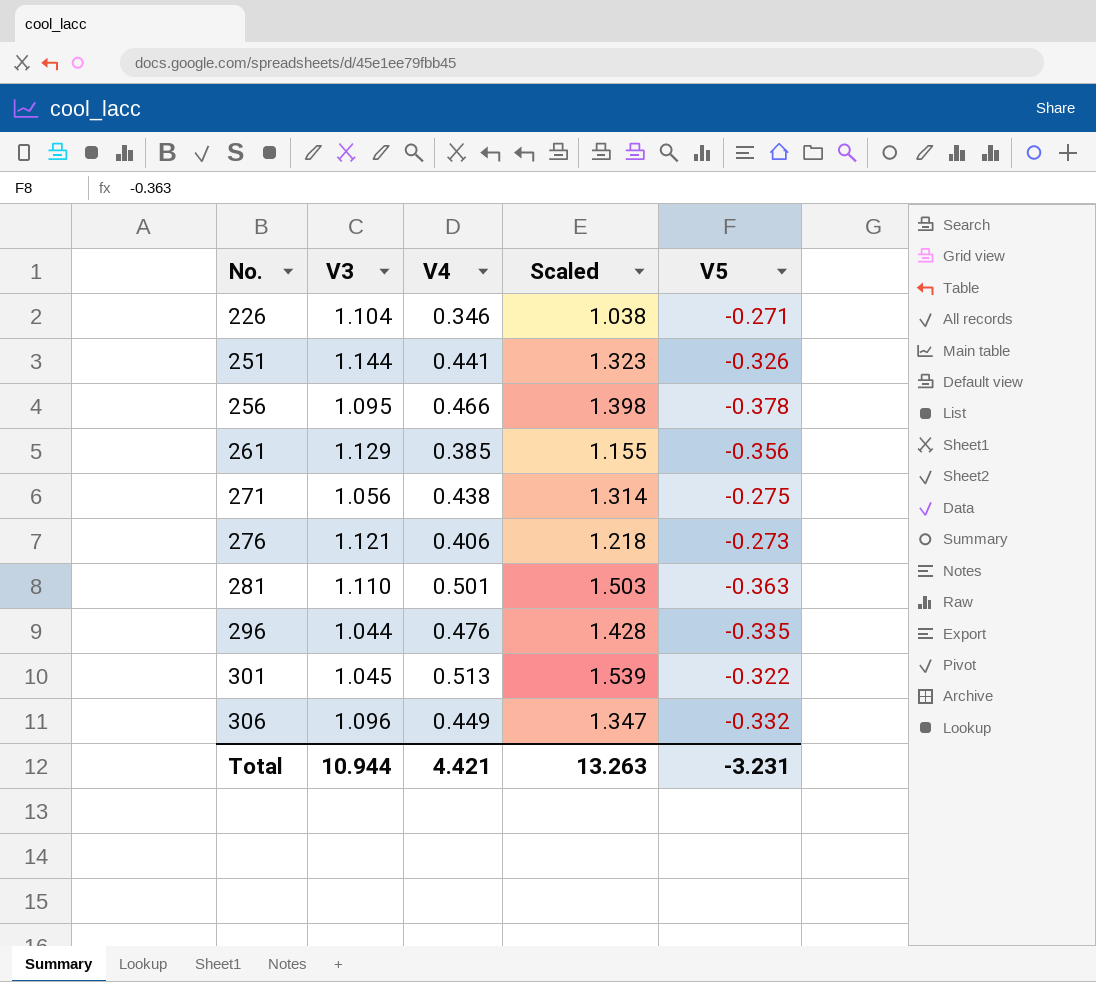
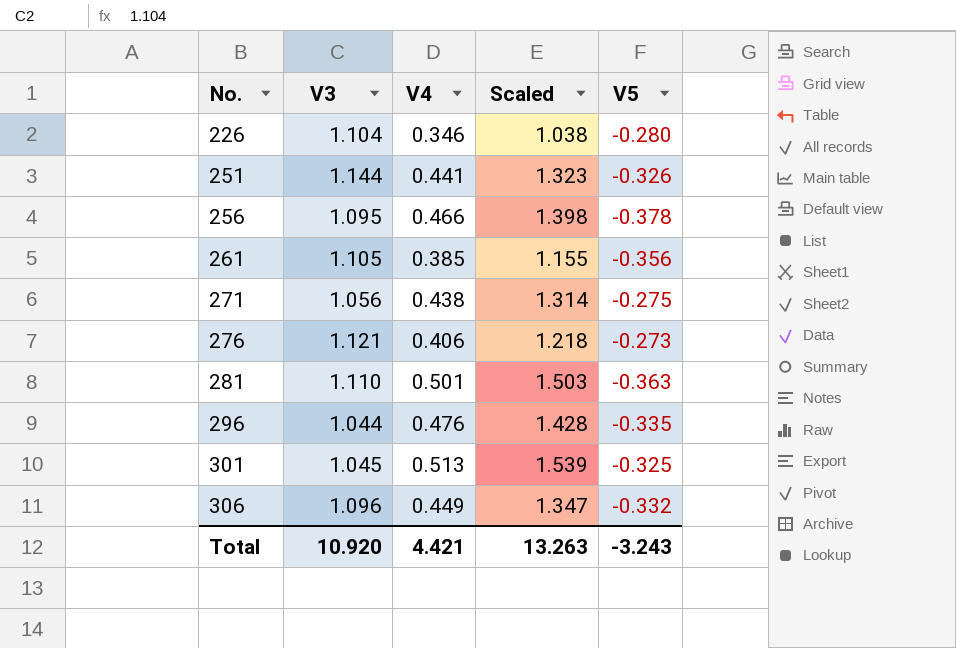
226 | V5: -0.271 -> -0.280
261 | V3: 1.129 -> 1.105
301 | V5: -0.322 -> -0.325
Total | V3: 10.944 -> 10.920
Total | V5: -3.231 -> -3.243

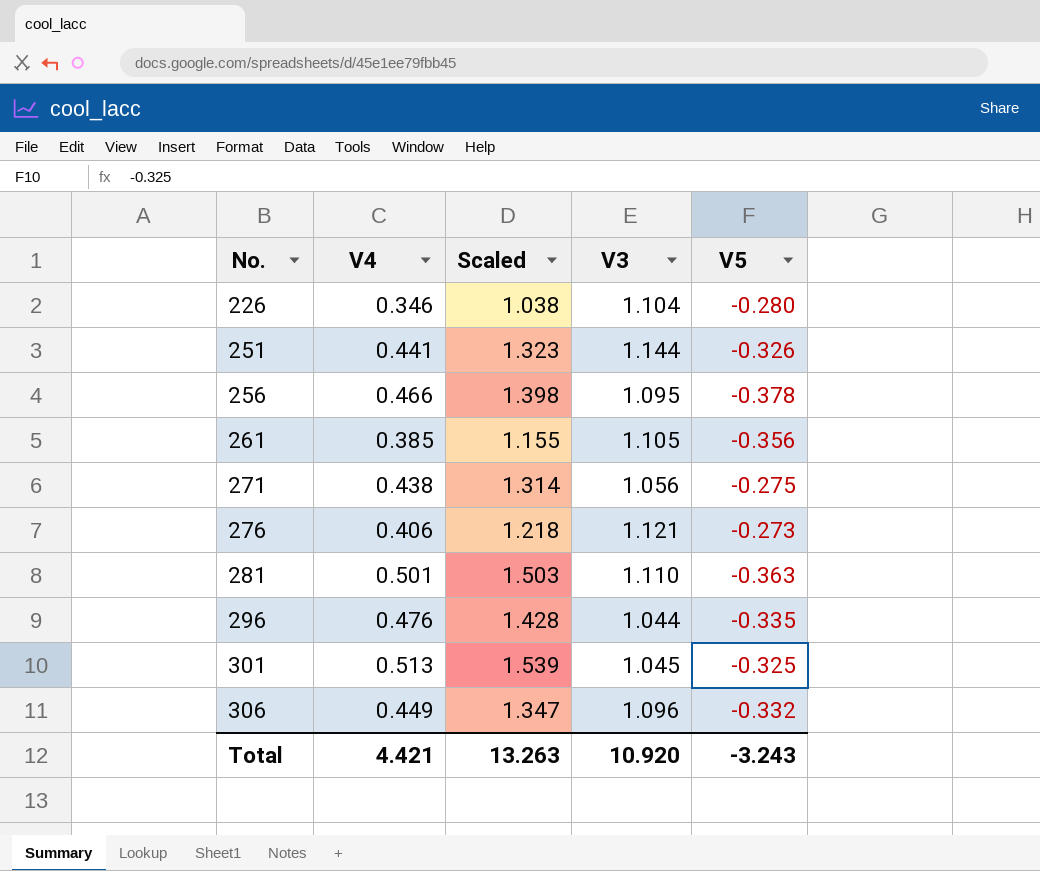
column V3 | position: 2 -> 4

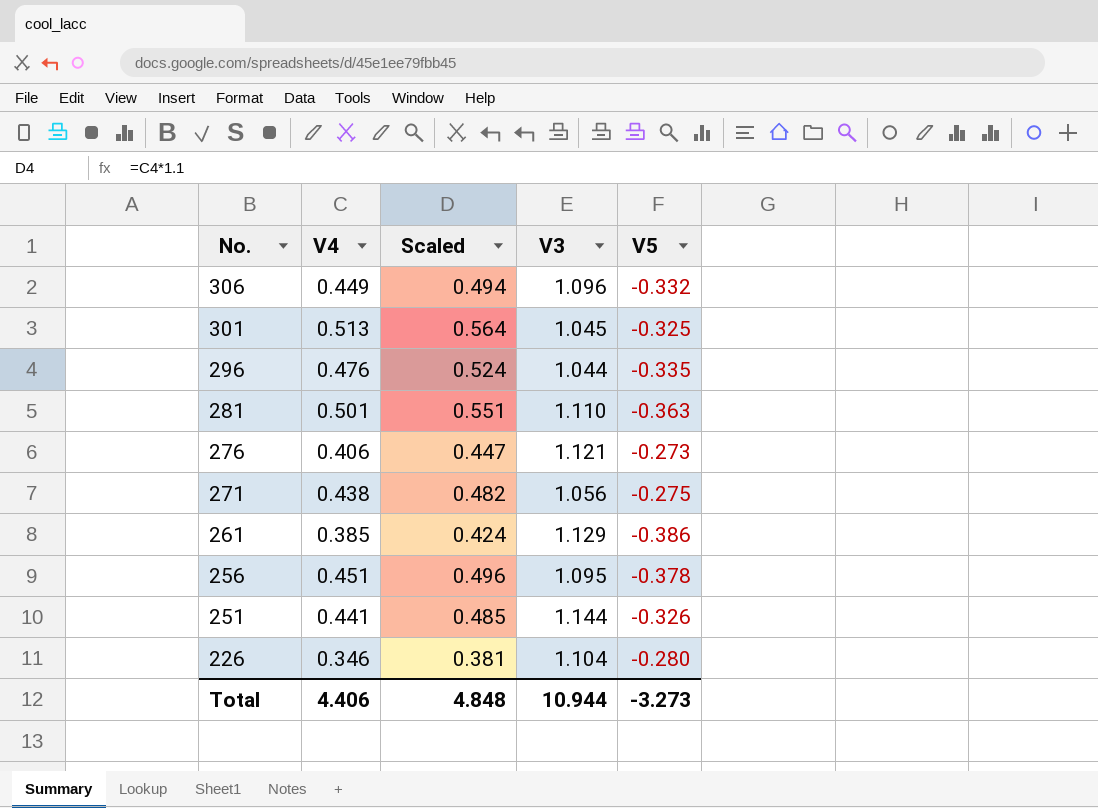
row order: No. ascending -> No. descending
column Scaled | formula: [V4] * 3 -> [V4] * 1.1
261 | V3: 1.105 -> 1.129
261 | V5: -0.356 -> -0.386
256 | V4: 0.466 -> 0.451
Total | V4: 4.421 -> 4.406
Total | Scaled: 13.263 -> 4.848
Total | V3: 10.920 -> 10.944
Total | V5: -3.243 -> -3.273

